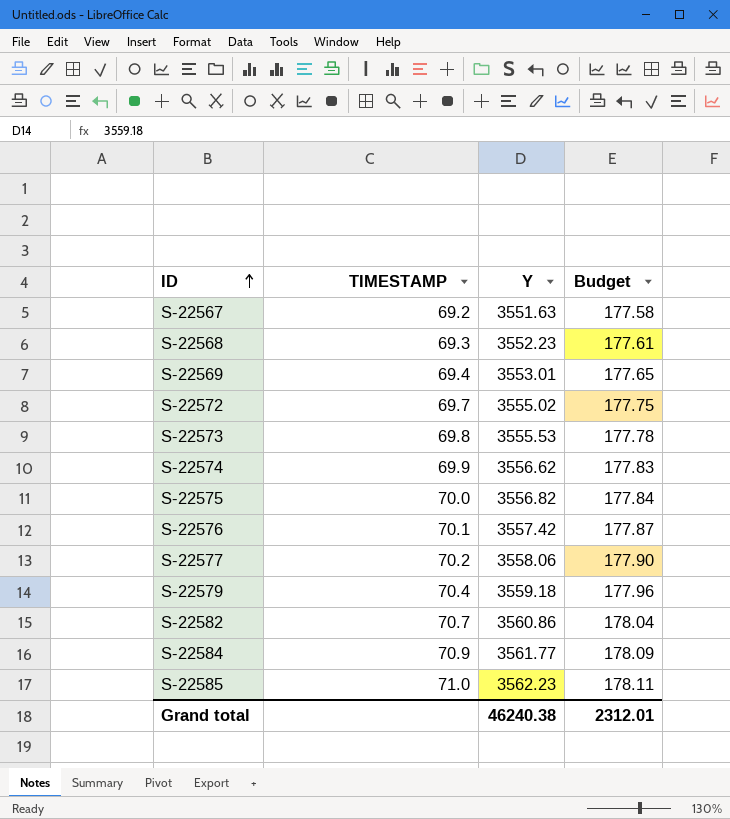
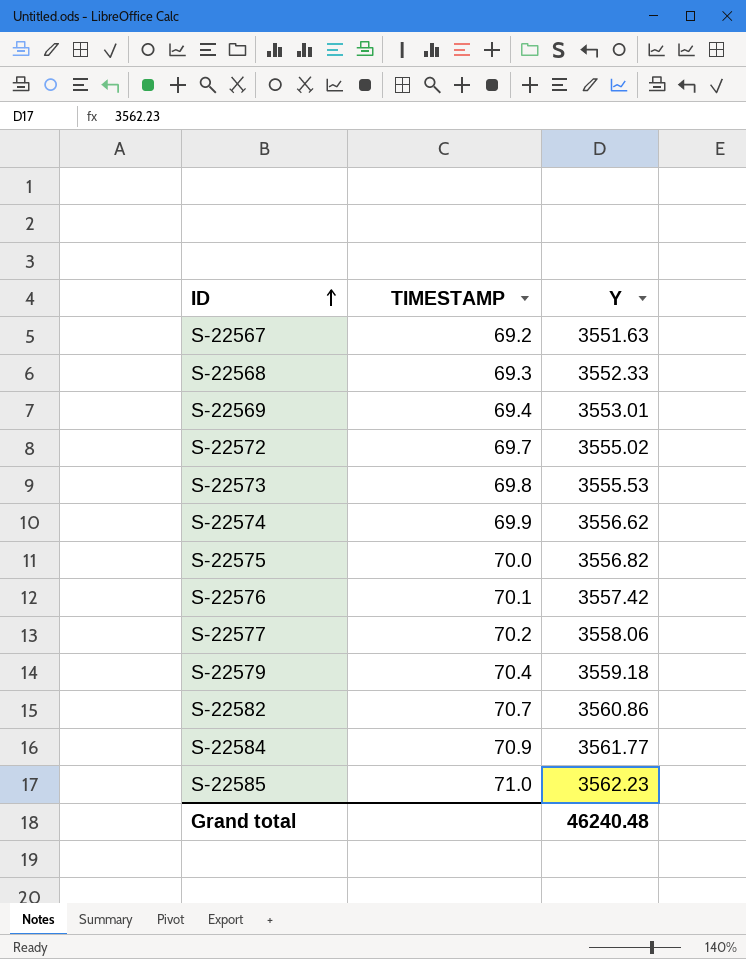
column Budget | formula: [Y] * 0.05 -> none
S-22568 | Y: 3552.23 -> 3552.33
Grand total | Y: 46240.38 -> 46240.48

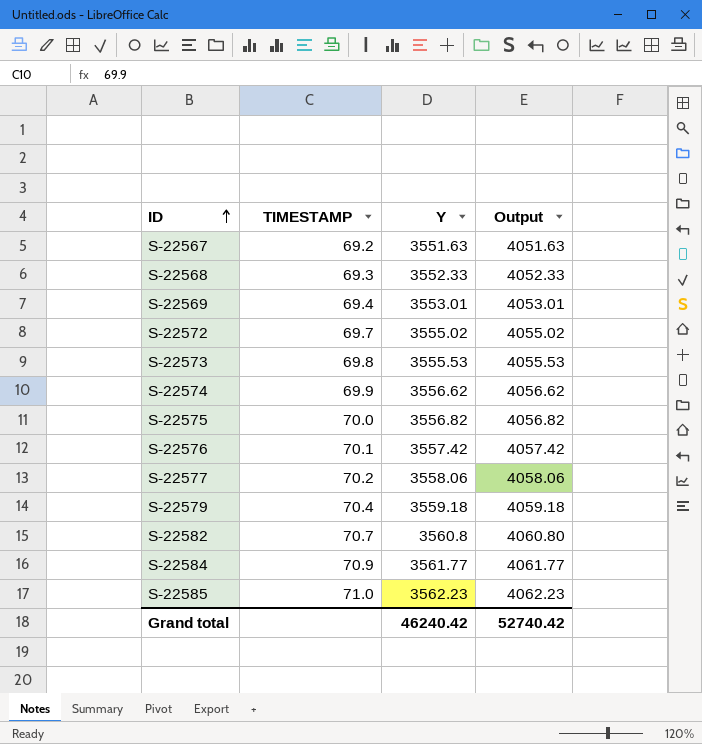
column Output | formula: none -> [Y] + 500
S-22582 | Y: 3560.86 -> 3560.8
Grand total | Y: 46240.48 -> 46240.42

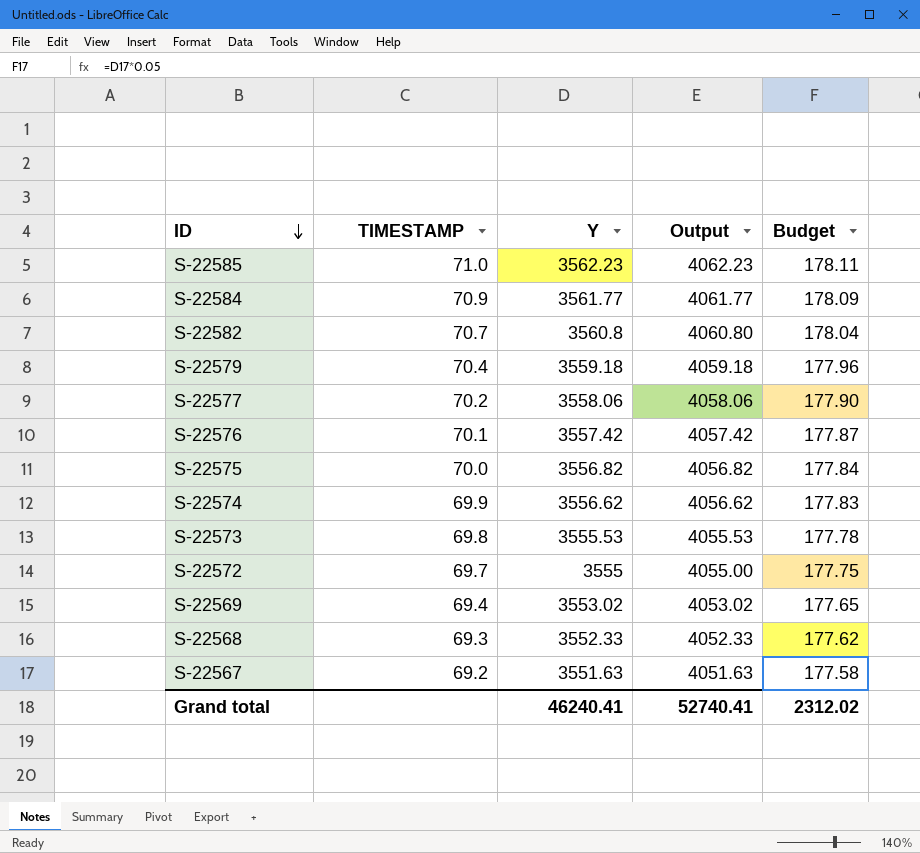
row order: ID ascending -> ID descending
column Budget | formula: none -> [Y] * 0.05
S-22572 | Y: 3555.02 -> 3555
S-22572 | Output: 4055.02 -> 4055.00
S-22569 | Y: 3553.01 -> 3553.02
S-22569 | Output: 4053.01 -> 4053.02
Grand total | Y: 46240.42 -> 46240.41
Grand total | Output: 52740.42 -> 52740.41

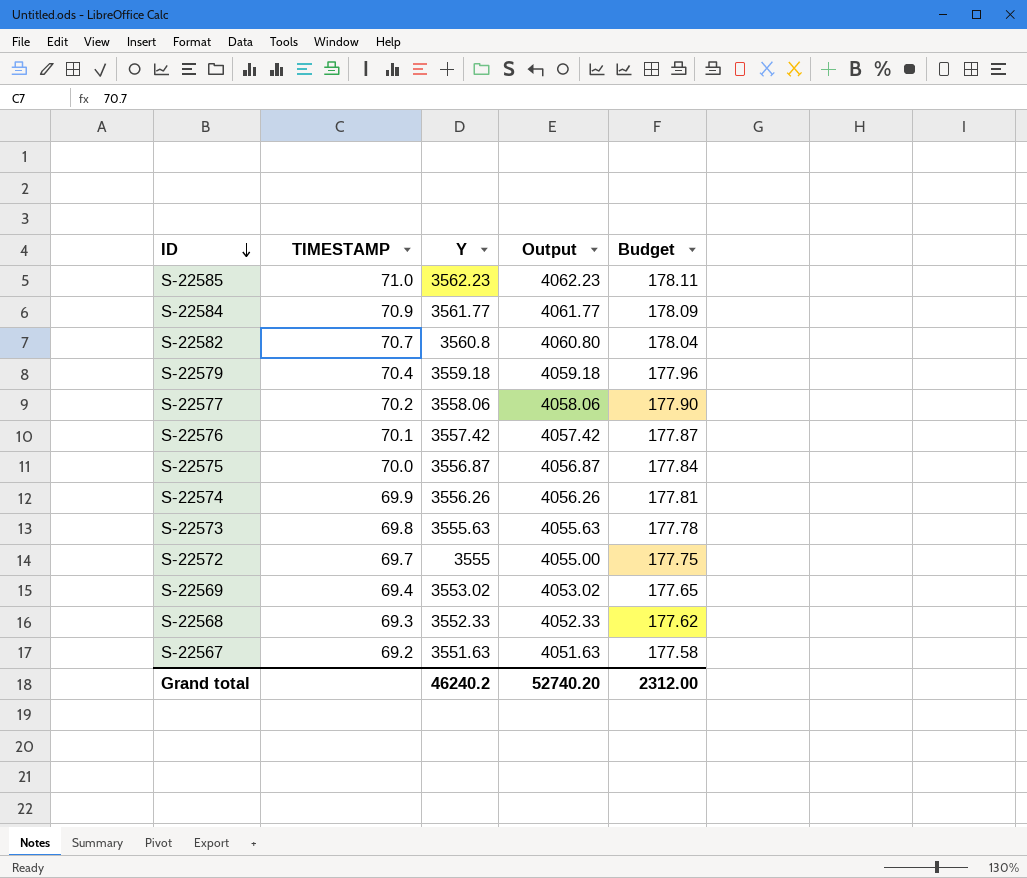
S-22575 | Y: 3556.82 -> 3556.87
S-22575 | Output: 4056.82 -> 4056.87
S-22574 | Y: 3556.62 -> 3556.26
S-22574 | Output: 4056.62 -> 4056.26
S-22574 | Budget: 177.83 -> 177.81
S-22573 | Y: 3555.53 -> 3555.63
S-22573 | Output: 4055.53 -> 4055.63
Grand total | Y: 46240.41 -> 46240.2
Grand total | Output: 52740.41 -> 52740.20
Grand total | Budget: 2312.02 -> 2312.00

